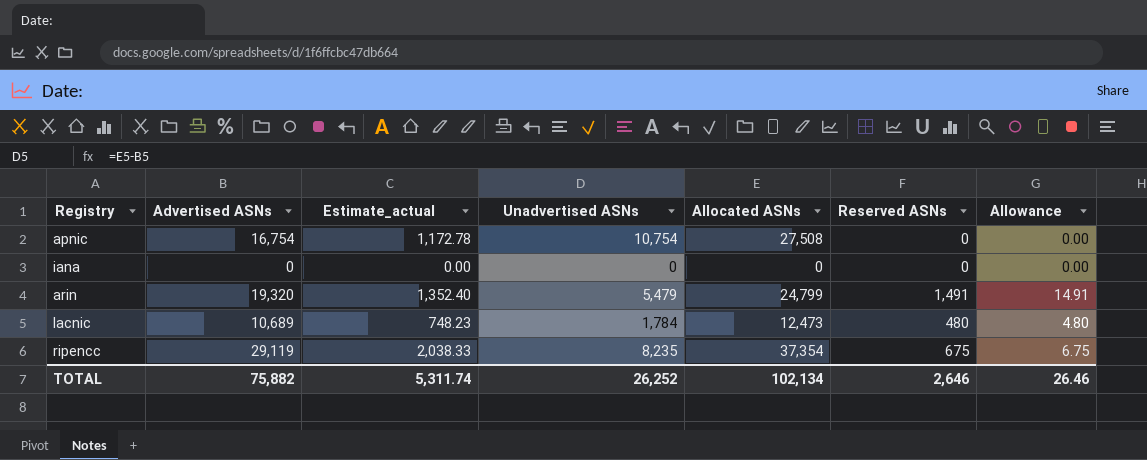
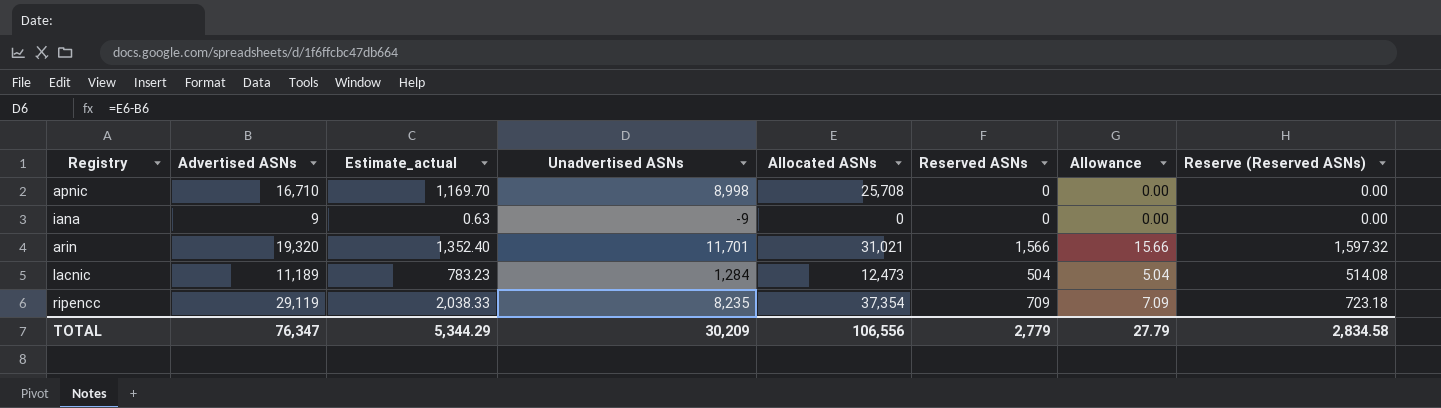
column Reserve (Reserved ASNs) | formula: none -> [Reserved ASNs] * 1.02
apnic | Advertised ASNs: 16,754 -> 16,710
apnic | Estimate_actual: 1,172.78 -> 1,169.70
apnic | Unadvertised ASNs: 10,754 -> 8,998
apnic | Allocated ASNs: 27,508 -> 25,708
iana | Advertised ASNs: 0 -> 9
iana | Estimate_actual: 0.00 -> 0.63
iana | Unadvertised ASNs: 0 -> -9
arin | Unadvertised ASNs: 5,479 -> 11,701
arin | Allocated ASNs: 24,799 -> 31,021
arin | Reserved ASNs: 1,491 -> 1,566
arin | Allowance: 14.91 -> 15.66
lacnic | Advertised ASNs: 10,689 -> 11,189
lacnic | Estimate_actual: 748.23 -> 783.23
lacnic | Unadvertised ASNs: 1,784 -> 1,284
lacnic | Reserved ASNs: 480 -> 504
lacnic | Allowance: 4.80 -> 5.04
ripencc | Reserved ASNs: 675 -> 709
ripencc | Allowance: 6.75 -> 7.09
TOTAL | Advertised ASNs: 75,882 -> 76,347
TOTAL | Estimate_actual: 5,311.74 -> 5,344.29
TOTAL | Unadvertised ASNs: 26,252 -> 30,209
TOTAL | Allocated ASNs: 102,134 -> 106,556
TOTAL | Reserved ASNs: 2,646 -> 2,779
TOTAL | Allowance: 26.46 -> 27.79

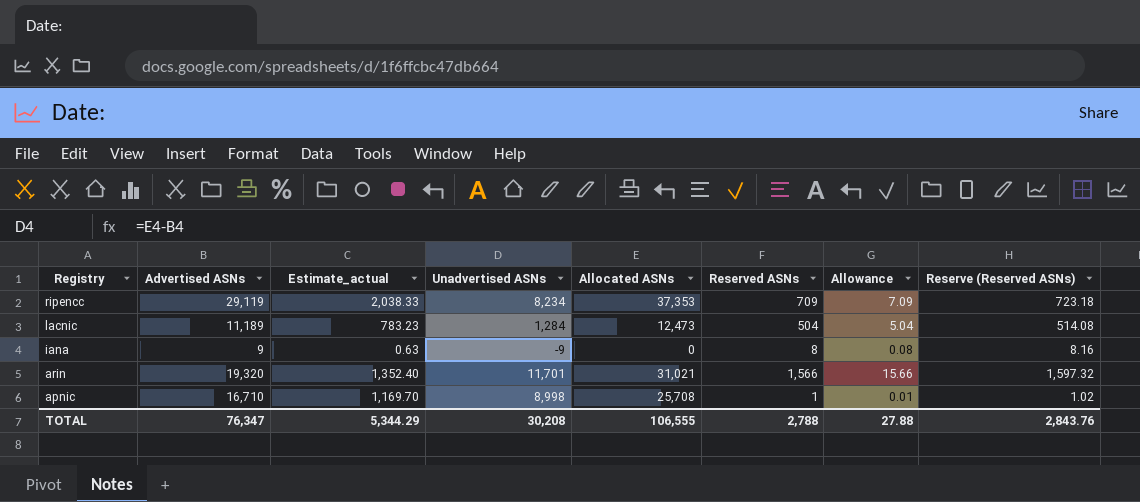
row order: none -> Registry descending
ripencc | Unadvertised ASNs: 8,235 -> 8,234
ripencc | Allocated ASNs: 37,354 -> 37,353
iana | Reserved ASNs: 0 -> 8
iana | Allowance: 0.00 -> 0.08
iana | Reserve (Reserved ASNs): 0.00 -> 8.16
apnic | Reserved ASNs: 0 -> 1
apnic | Allowance: 0.00 -> 0.01
apnic | Reserve (Reserved ASNs): 0.00 -> 1.02
TOTAL | Unadvertised ASNs: 30,209 -> 30,208
TOTAL | Allocated ASNs: 106,556 -> 106,555
TOTAL | Reserved ASNs: 2,779 -> 2,788
TOTAL | Allowance: 27.79 -> 27.88
TOTAL | Reserve (Reserved ASNs): 2,834.58 -> 2,843.76

